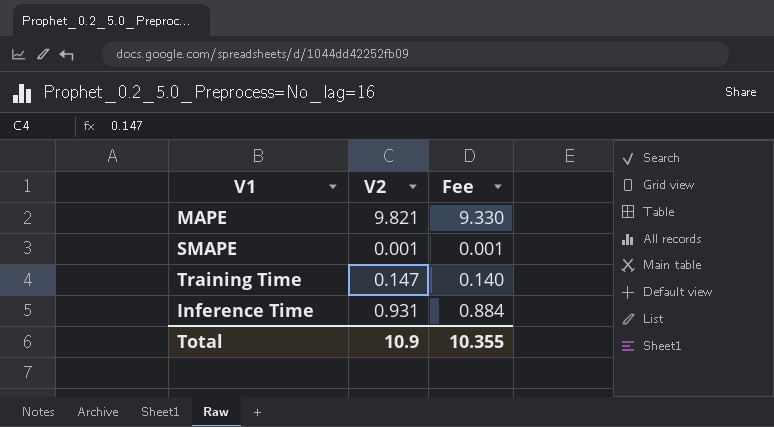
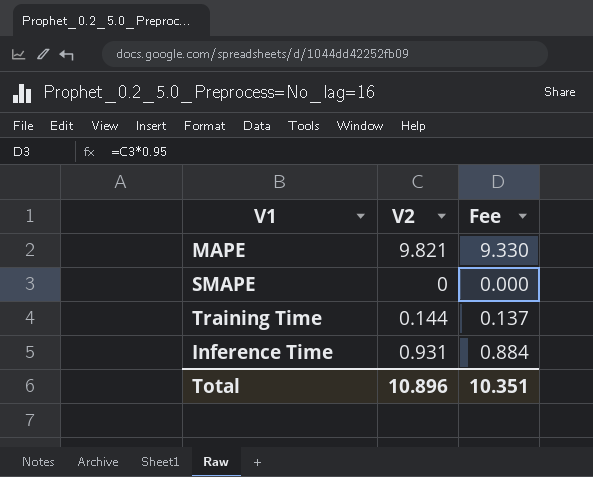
SMAPE | V2: 0.001 -> 0
SMAPE | Fee: 0.001 -> 0.000
Training Time | V2: 0.147 -> 0.144
Training Time | Fee: 0.140 -> 0.137
Total | V2: 10.9 -> 10.896
Total | Fee: 10.355 -> 10.351

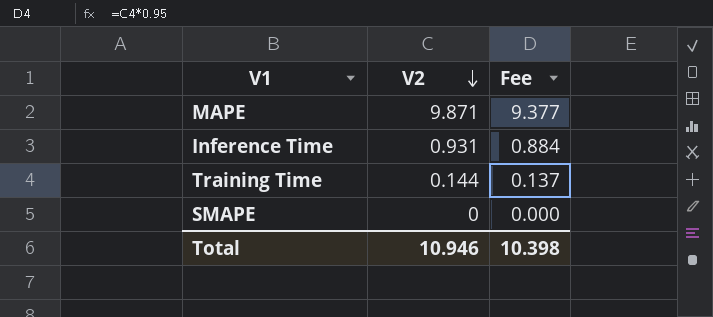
row order: none -> V2 descending
MAPE | V2: 9.821 -> 9.871
MAPE | Fee: 9.330 -> 9.377
Total | V2: 10.896 -> 10.946
Total | Fee: 10.351 -> 10.398

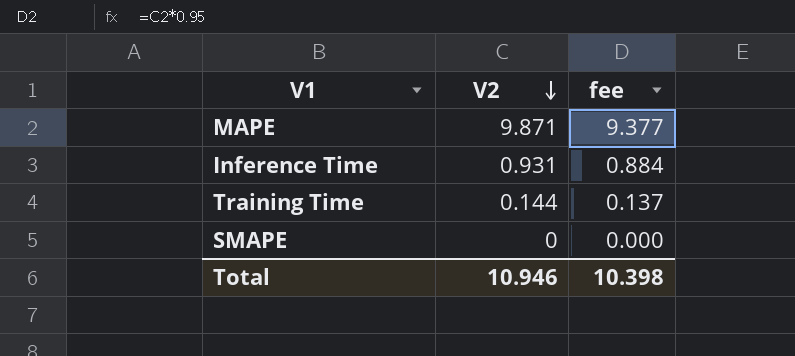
column name: Fee -> fee

